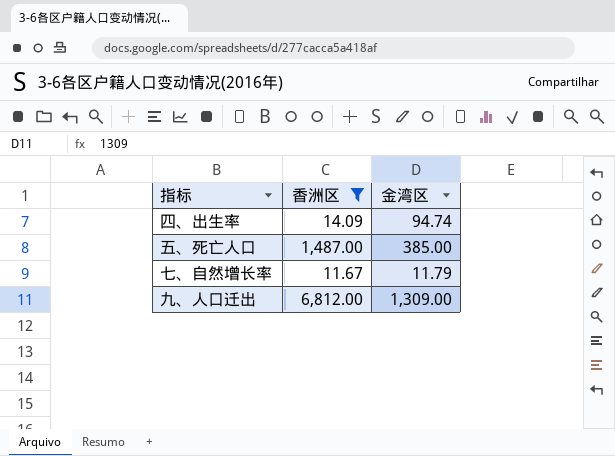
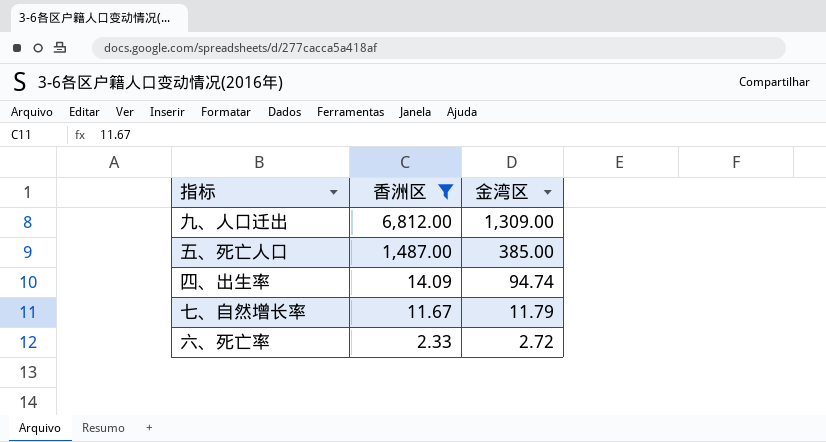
row order: none -> 香洲区 descending
row 六、死亡率: none -> 2.33 | 2.72

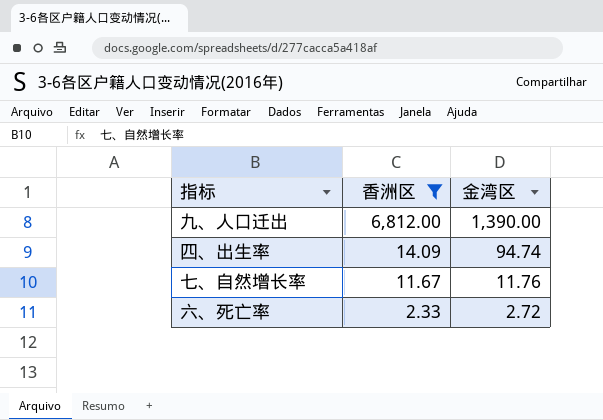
row 五、死亡人口: 1,487.00 | 385.00 -> none
九、人口迁出 | 金湾区: 1,309.00 -> 1,390.00
七、自然增长率 | 金湾区: 11.79 -> 11.76

